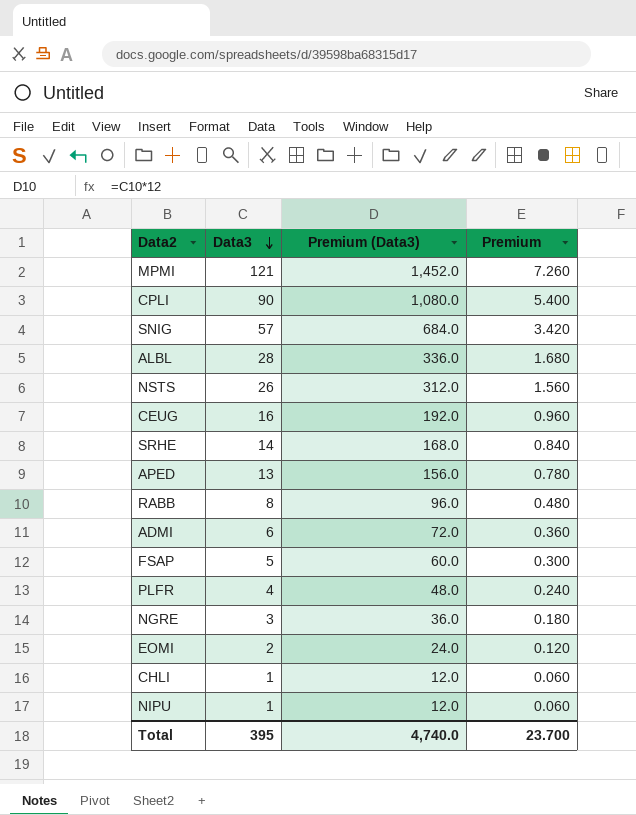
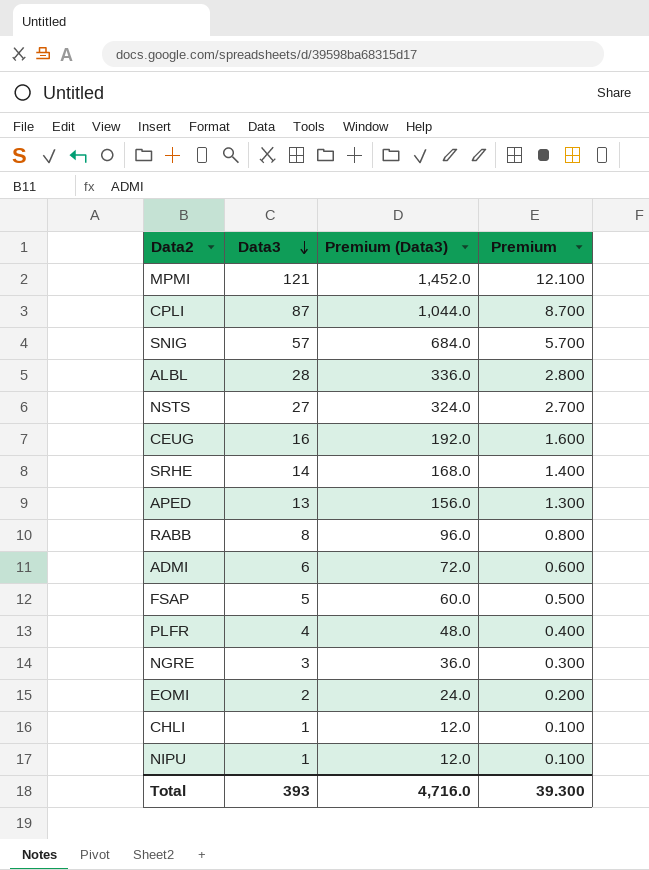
column Premium | formula: [Data3] * 0.06 -> [Data3] * 0.1
CPLI | Data3: 90 -> 87
CPLI | Premium (Data3): 1,080.0 -> 1,044.0
NSTS | Data3: 26 -> 27
NSTS | Premium (Data3): 312.0 -> 324.0
Total | Data3: 395 -> 393
Total | Premium (Data3): 4,740.0 -> 4,716.0
Total | Premium: 23.700 -> 39.300

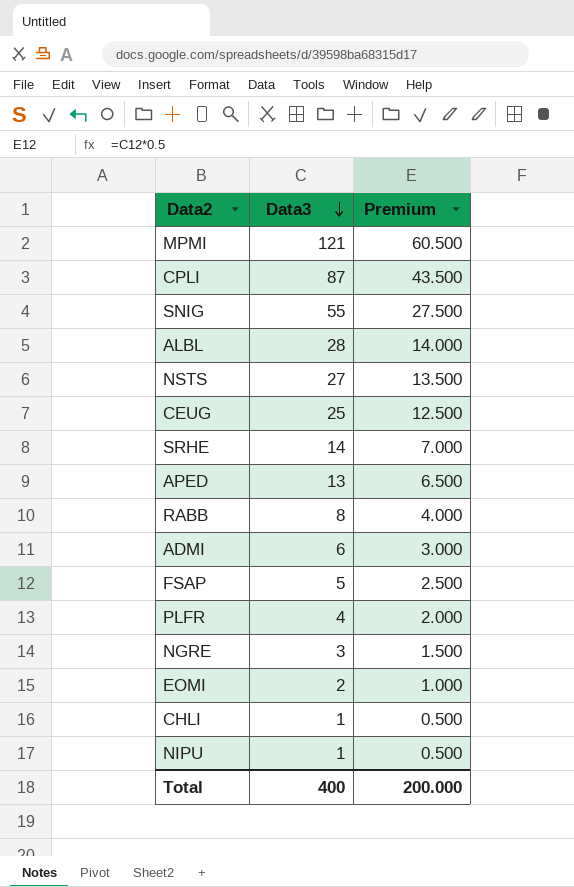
column Premium (Data3) | formula: [Data3] * 12 -> none
column Premium | formula: [Data3] * 0.1 -> [Data3] * 0.5
SNIG | Data3: 57 -> 55
CEUG | Data3: 16 -> 25
Total | Data3: 393 -> 400
Total | Premium: 39.300 -> 200.000

